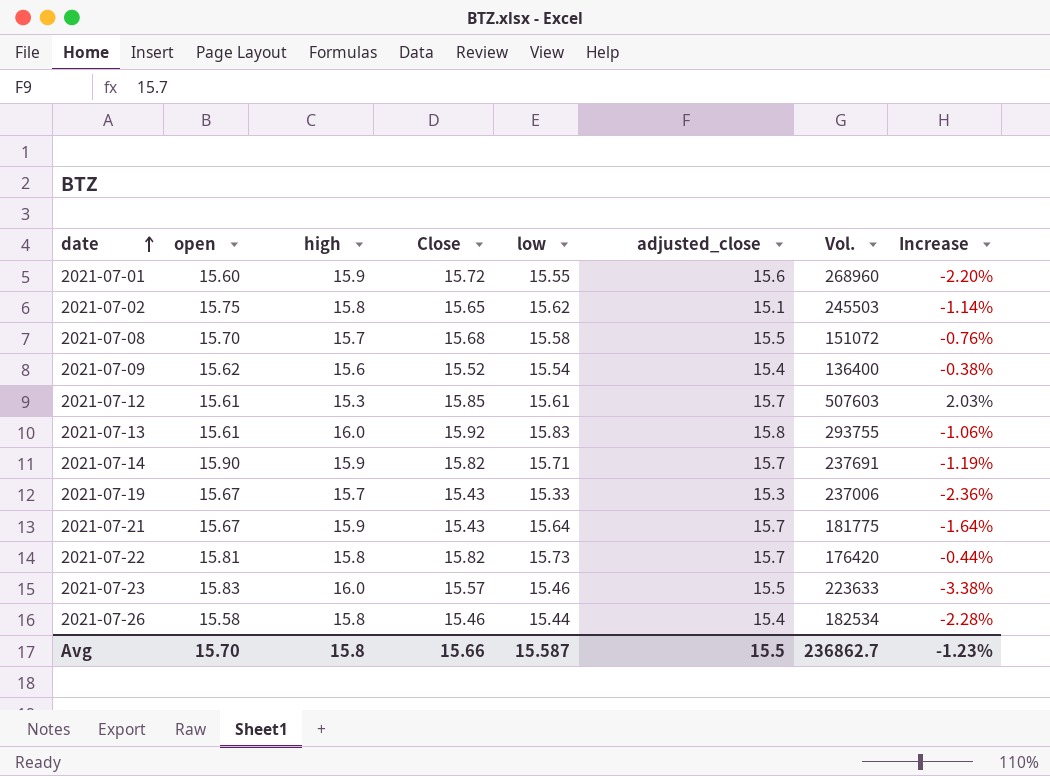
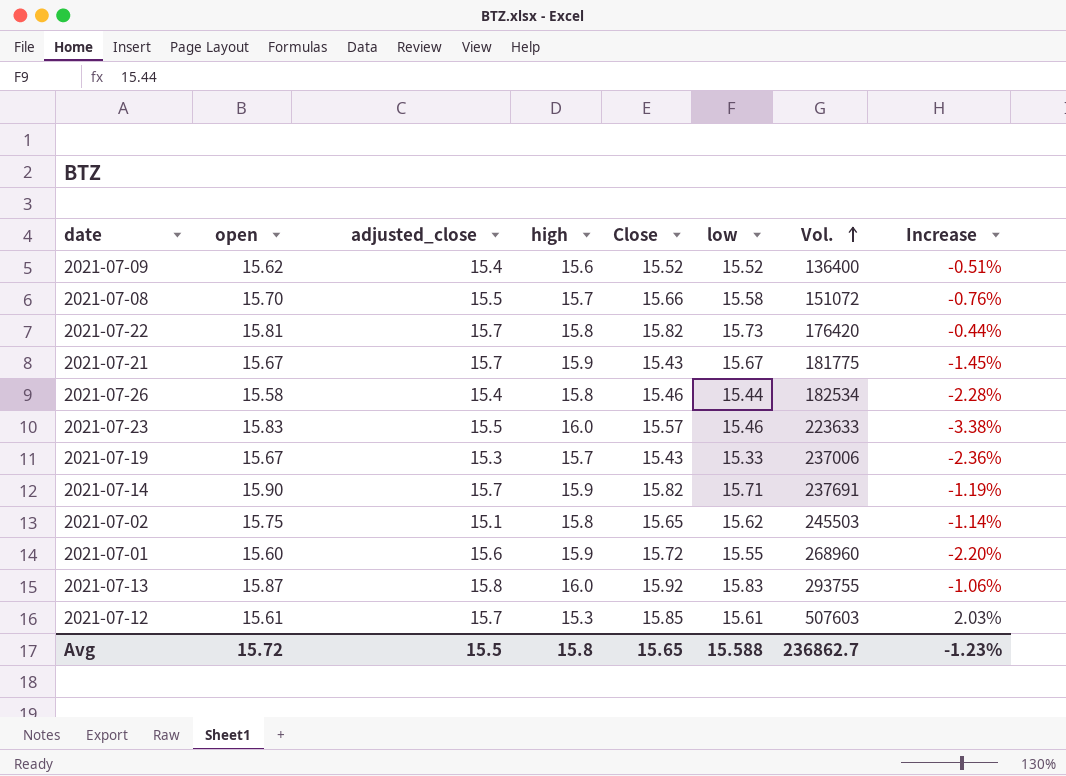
row order: date ascending -> Vol. ascending
column adjusted_close | position: 6 -> 3
2021-07-09 | low: 15.54 -> 15.52
2021-07-09 | Increase: -0.38% -> -0.51%
2021-07-08 | Close: 15.68 -> 15.66
2021-07-21 | low: 15.64 -> 15.67
2021-07-21 | Increase: -1.64% -> -1.45%
2021-07-13 | open: 15.61 -> 15.87
Avg | open: 15.70 -> 15.72
Avg | Close: 15.66 -> 15.65
Avg | low: 15.587 -> 15.588

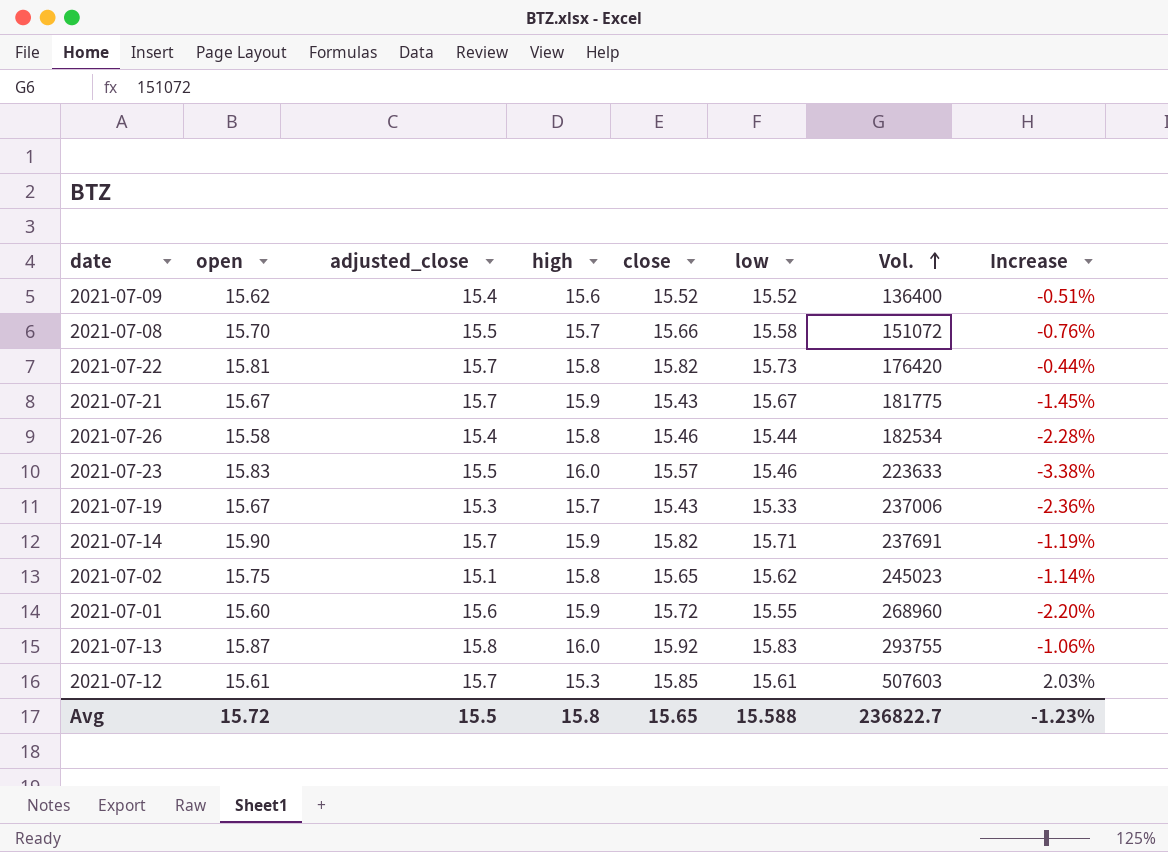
column name: Close -> close
2021-07-02 | Vol.: 245503 -> 245023
Avg | Vol.: 236862.7 -> 236822.7

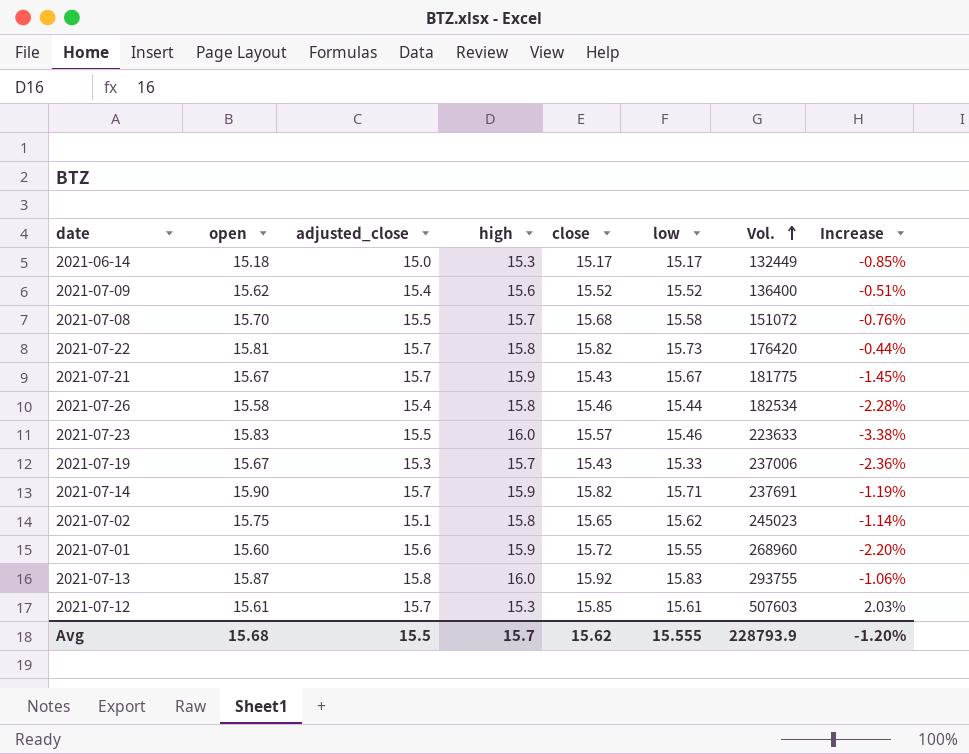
row 2021-06-14: none -> 15.18 | 15.0 | 15.3 | 15.17 | 15.17 | 132449 | -0.85%
2021-07-08 | close: 15.66 -> 15.68
Avg | open: 15.72 -> 15.68
Avg | high: 15.8 -> 15.7
Avg | close: 15.65 -> 15.62
Avg | low: 15.588 -> 15.555
Avg | Vol.: 236822.7 -> 228793.9
Avg | Increase: -1.23% -> -1.20%

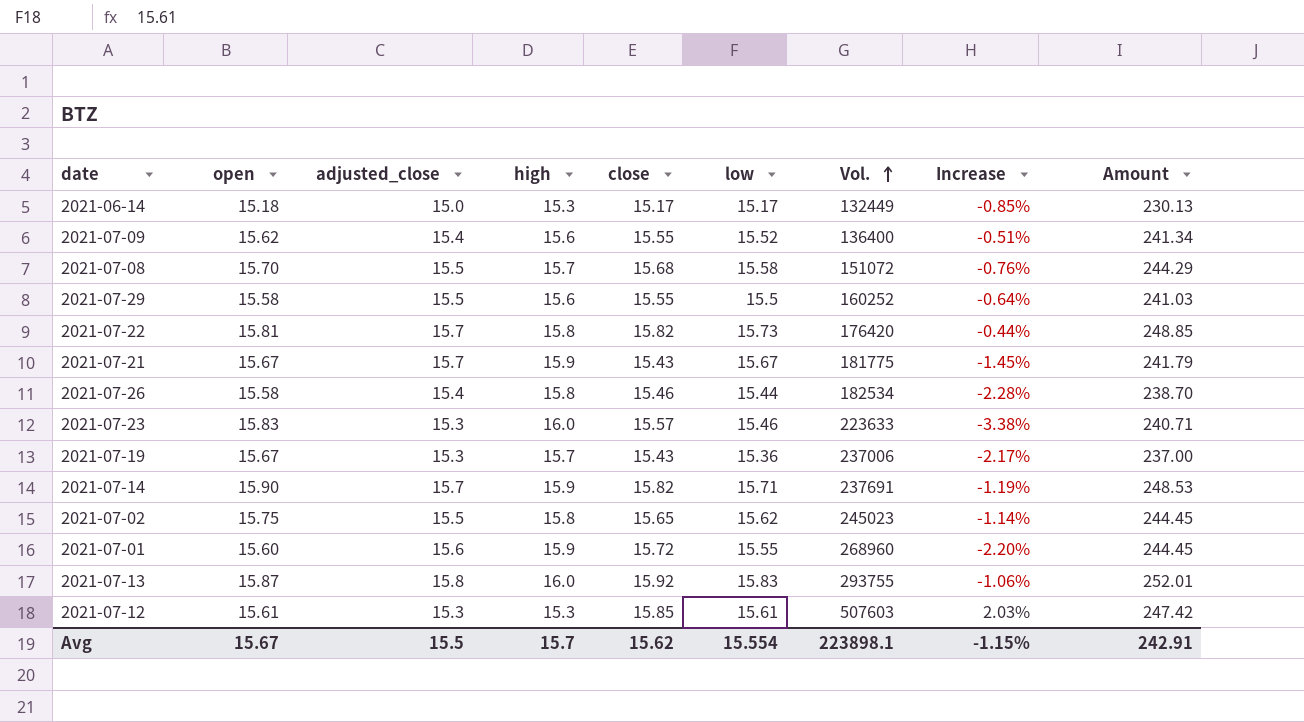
column Amount | formula: none -> [close] * [low]
2021-07-09 | close: 15.52 -> 15.55
row 2021-07-29: none -> 15.58 | 15.5 | 15.6 | 15.55 | 15.5 | 160252 | -0.64% | 241.03
2021-07-23 | adjusted_close: 15.5 -> 15.3
2021-07-19 | low: 15.33 -> 15.36
2021-07-19 | Increase: -2.36% -> -2.17%
2021-07-02 | adjusted_close: 15.1 -> 15.5
2021-07-12 | adjusted_close: 15.7 -> 15.3
Avg | open: 15.68 -> 15.67
Avg | low: 15.555 -> 15.554
Avg | Vol.: 228793.9 -> 223898.1
Avg | Increase: -1.20% -> -1.15%

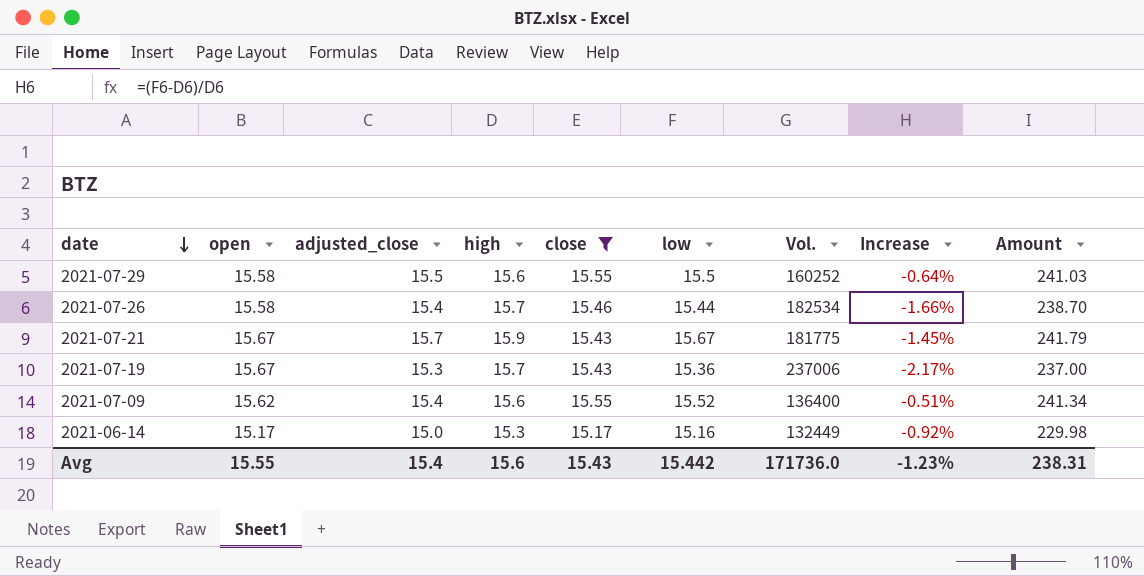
filter: none -> close <= 15.55
row order: Vol. ascending -> date descending
2021-07-26 | high: 15.8 -> 15.7
2021-07-26 | Increase: -2.28% -> -1.66%
2021-06-14 | open: 15.18 -> 15.17
2021-06-14 | low: 15.17 -> 15.16
2021-06-14 | Increase: -0.85% -> -0.92%
2021-06-14 | Amount: 230.13 -> 229.98
Avg | open: 15.67 -> 15.55
Avg | adjusted_close: 15.5 -> 15.4
Avg | high: 15.7 -> 15.6
Avg | close: 15.62 -> 15.43
Avg | low: 15.554 -> 15.442
Avg | Vol.: 223898.1 -> 171736.0
Avg | Increase: -1.15% -> -1.23%
Avg | Amount: 242.91 -> 238.31

